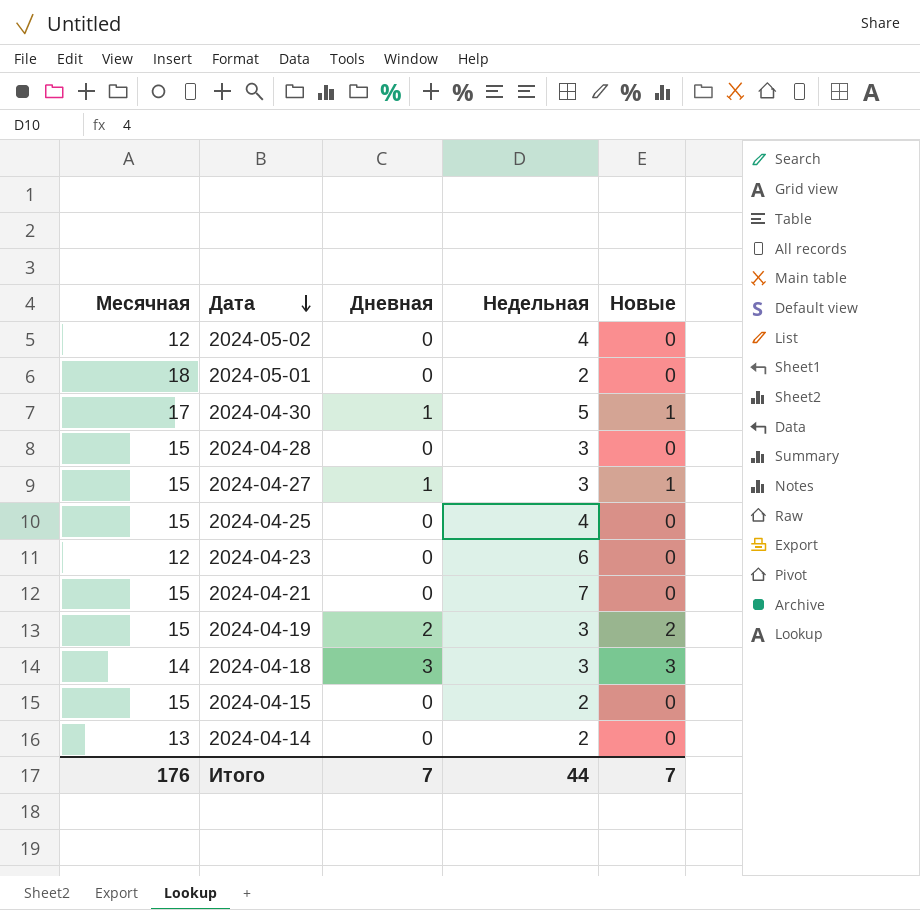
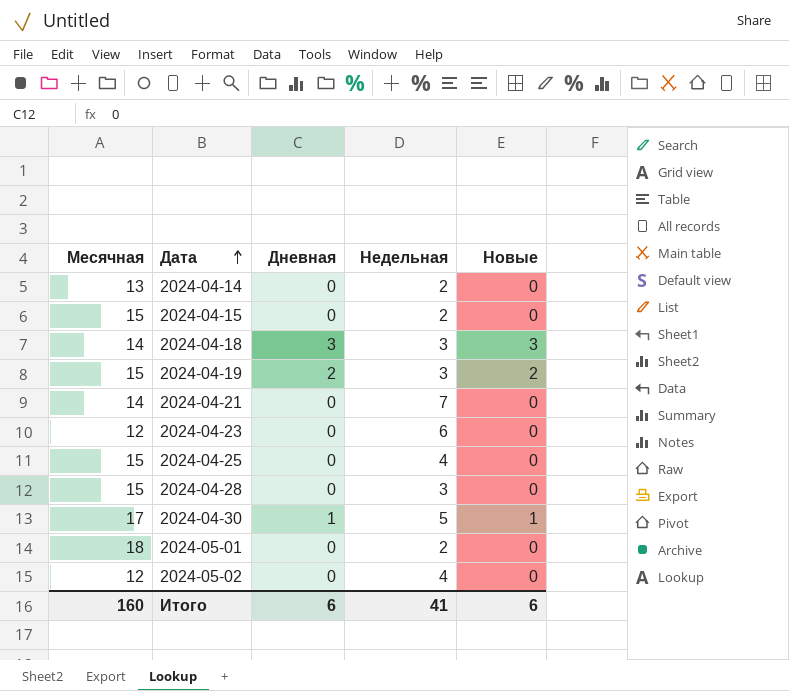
row order: Дата descending -> Дата ascending
row 2024-04-27: 15 | 1 | 3 | 1 -> none
2024-04-21 | Месячная: 15 -> 14
Итого | Месячная: 176 -> 160
Итого | Дневная: 7 -> 6
Итого | Недельная: 44 -> 41
Итого | Новые: 7 -> 6

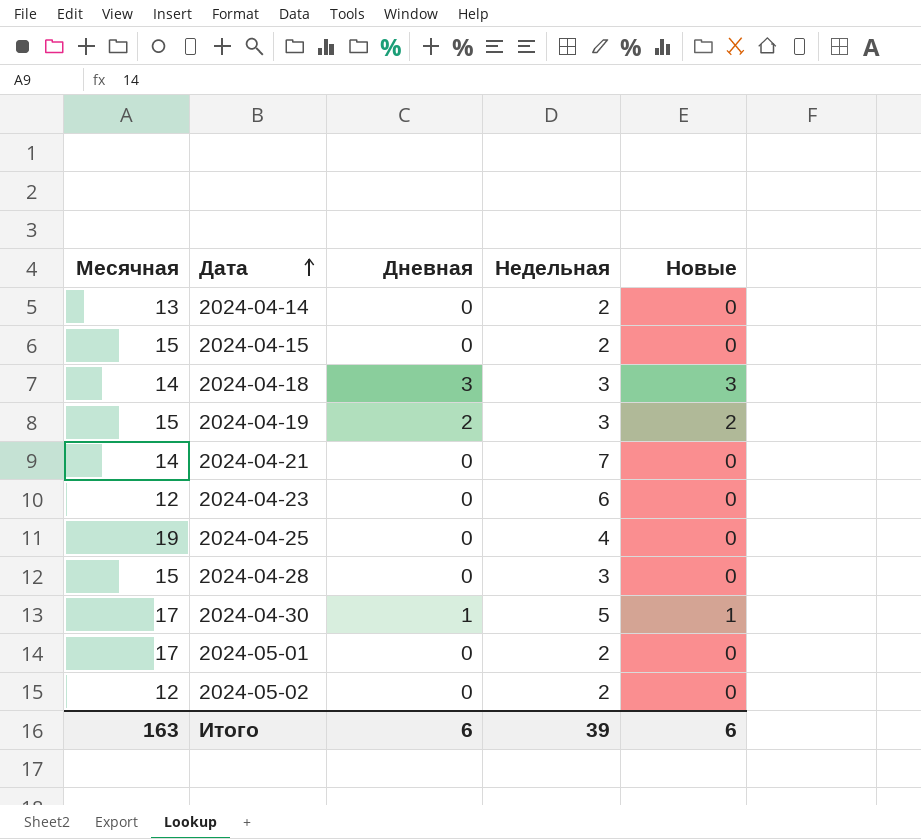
2024-04-25 | Месячная: 15 -> 19
2024-05-01 | Месячная: 18 -> 17
2024-05-02 | Недельная: 4 -> 2
Итого | Месячная: 160 -> 163
Итого | Недельная: 41 -> 39

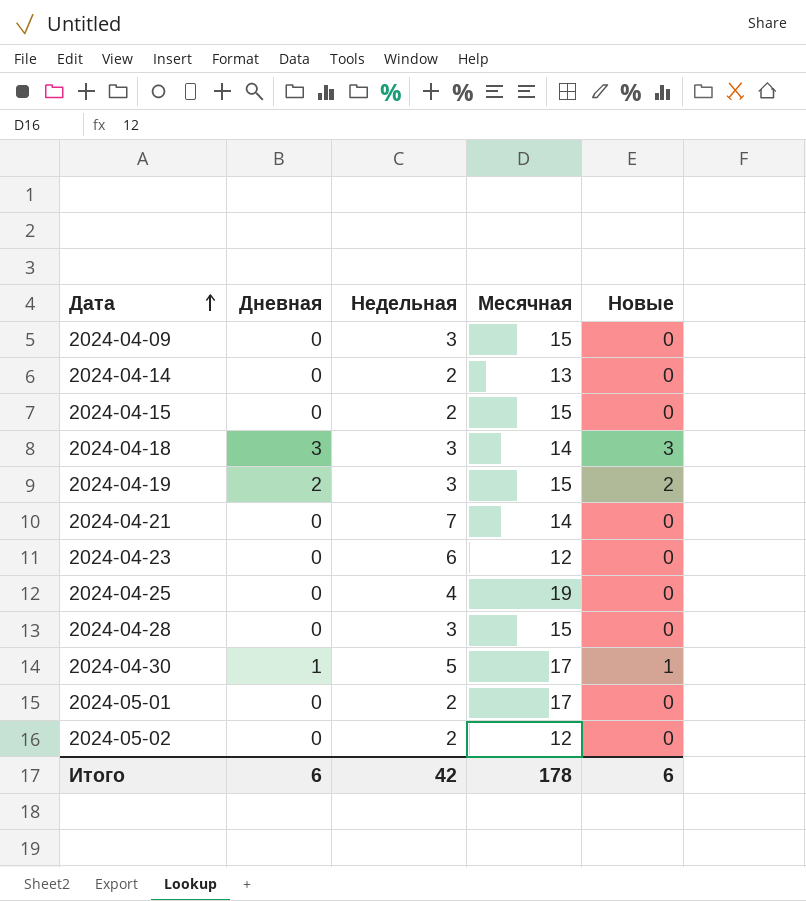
column Месячная | position: 1 -> 4
row 2024-04-09: none -> 0 | 3 | 15 | 0
Итого | Недельная: 39 -> 42
Итого | Месячная: 163 -> 178

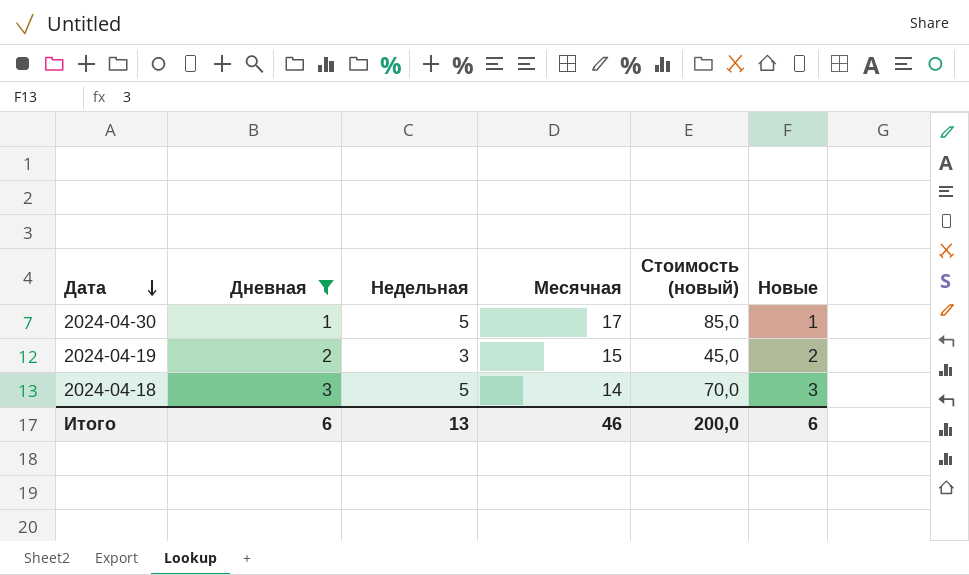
filter: none -> Дневная != 0
row order: Дата ascending -> Дата descending
column Стоимость (новый) | formula: none -> [Недельная] * [Месячная]
2024-04-18 | Недельная: 3 -> 5
Итого | Недельная: 42 -> 13
Итого | Месячная: 178 -> 46

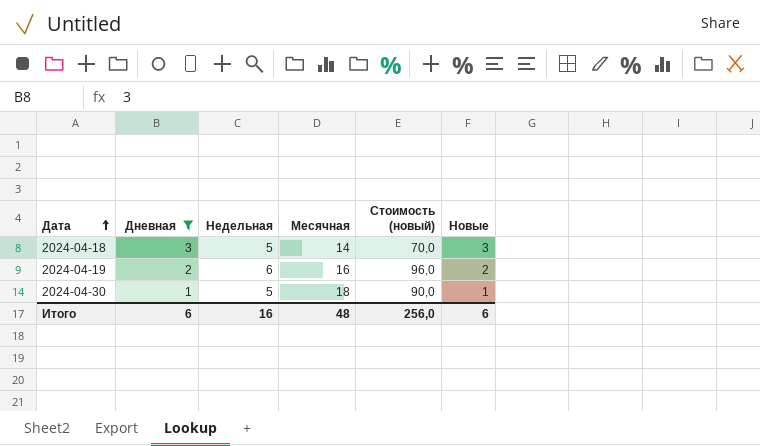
row order: Дата descending -> Дата ascending
2024-04-19 | Недельная: 3 -> 6
2024-04-19 | Месячная: 15 -> 16
2024-04-19 | Стоимость (новый): 45,0 -> 96,0
2024-04-30 | Месячная: 17 -> 18
2024-04-30 | Стоимость (новый): 85,0 -> 90,0
Итого | Недельная: 13 -> 16
Итого | Месячная: 46 -> 48
Итого | Стоимость (новый): 200,0 -> 256,0

